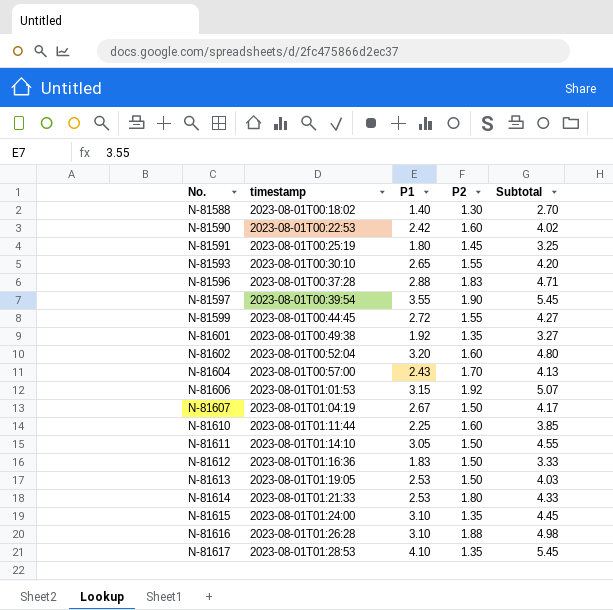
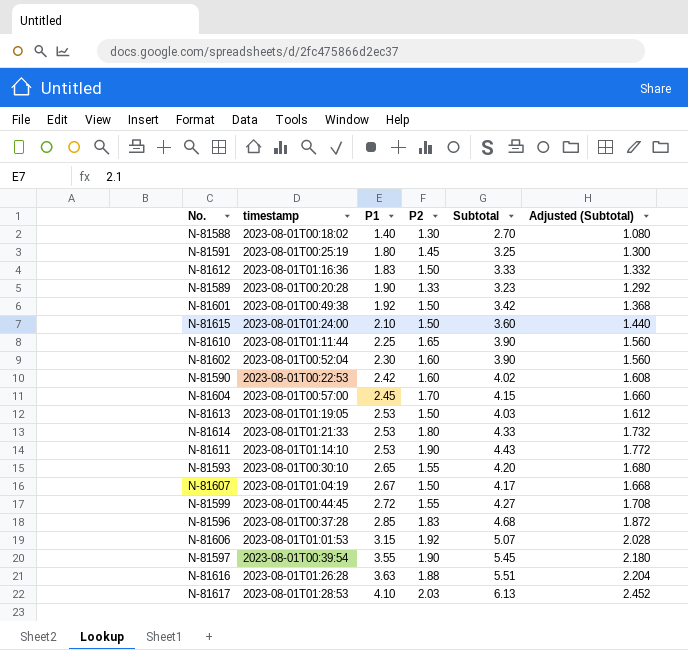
row order: No. ascending -> P1 ascending
column Adjusted (Subtotal) | formula: none -> [Subtotal] * 0.4
row N-81589: none -> 2023-08-01T00:20:28 | 1.90 | 1.33 | 3.23 | 1.292
N-81601 | P2: 1.35 -> 1.50
N-81601 | Subtotal: 3.27 -> 3.42
N-81615 | P1: 3.10 -> 2.10
N-81615 | P2: 1.35 -> 1.50
N-81615 | Subtotal: 4.45 -> 3.60
N-81610 | P2: 1.60 -> 1.65
N-81610 | Subtotal: 3.85 -> 3.90
N-81602 | P1: 3.20 -> 2.30
N-81602 | Subtotal: 4.80 -> 3.90
N-81604 | P1: 2.43 -> 2.45
N-81604 | Subtotal: 4.13 -> 4.15
N-81611 | P1: 3.05 -> 2.53
N-81611 | P2: 1.50 -> 1.90
N-81611 | Subtotal: 4.55 -> 4.43
N-81596 | P1: 2.88 -> 2.85
N-81596 | Subtotal: 4.71 -> 4.68
N-81616 | P1: 3.10 -> 3.63
N-81616 | Subtotal: 4.98 -> 5.51
N-81617 | P2: 1.35 -> 2.03
N-81617 | Subtotal: 5.45 -> 6.13

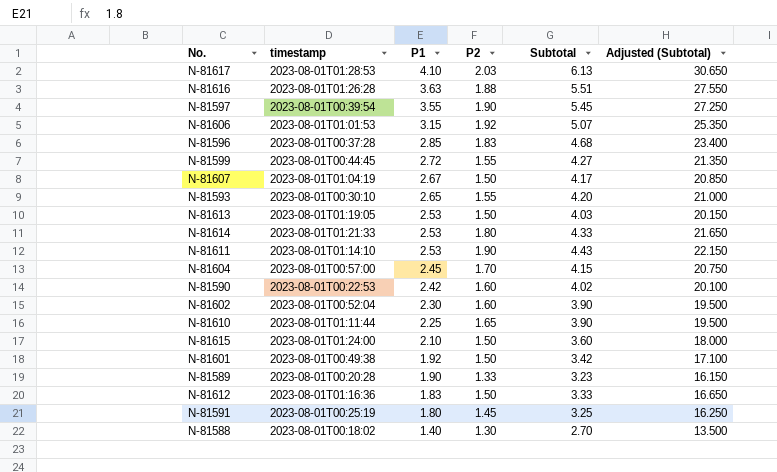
row order: P1 ascending -> P1 descending
column Adjusted (Subtotal) | formula: [Subtotal] * 0.4 -> [Subtotal] * 5

